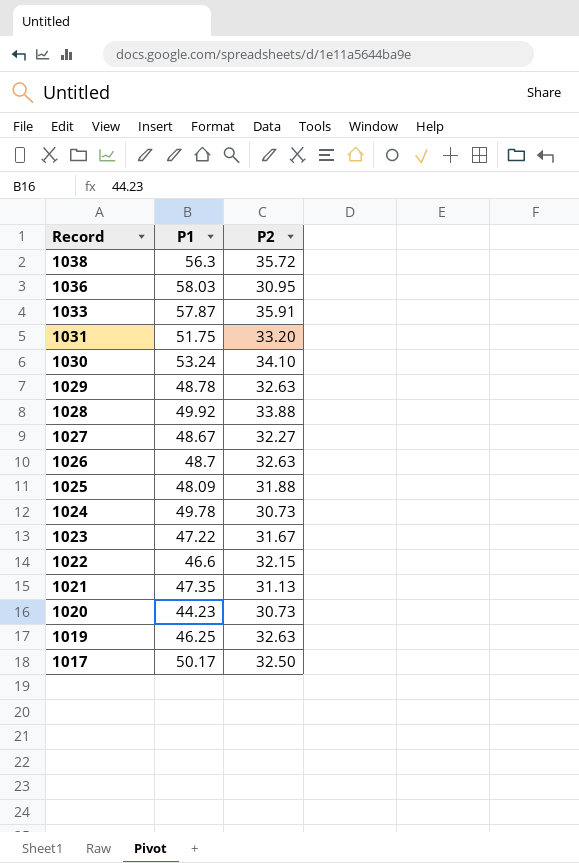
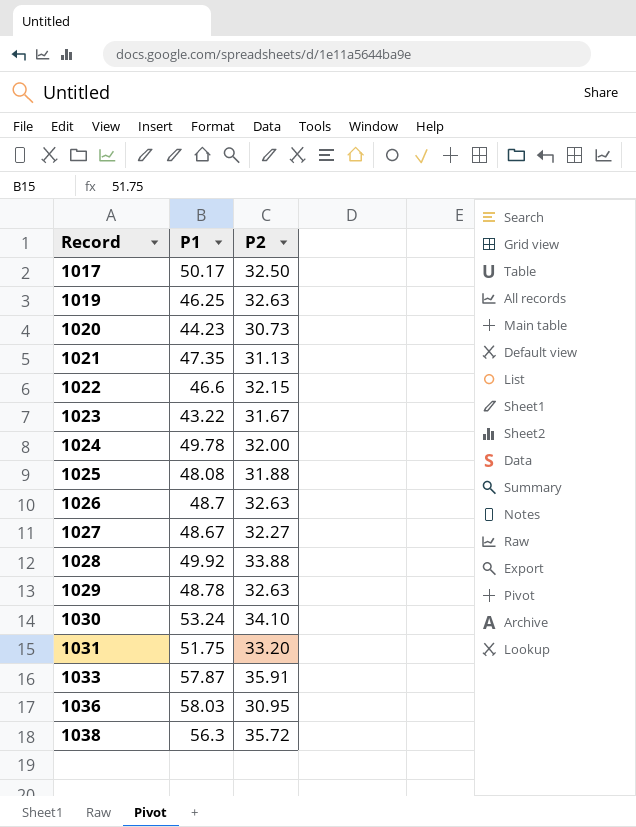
row order: Record descending -> Record ascending
1023 | P1: 47.22 -> 43.22
1024 | P2: 30.73 -> 32.00
1025 | P1: 48.09 -> 48.08

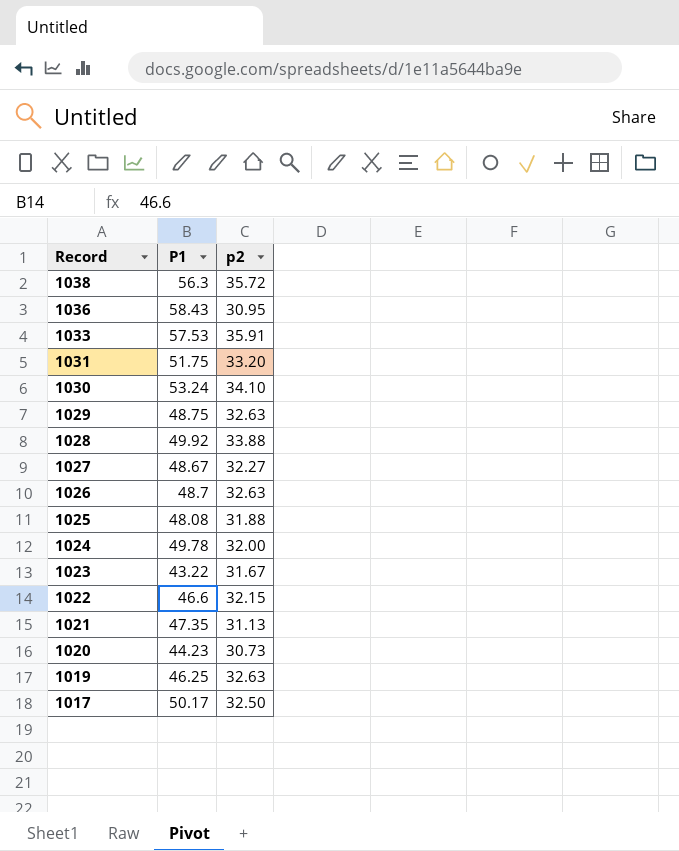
row order: Record ascending -> Record descending
column name: P2 -> p2
1036 | P1: 58.03 -> 58.43
1033 | P1: 57.87 -> 57.53
1029 | P1: 48.78 -> 48.75

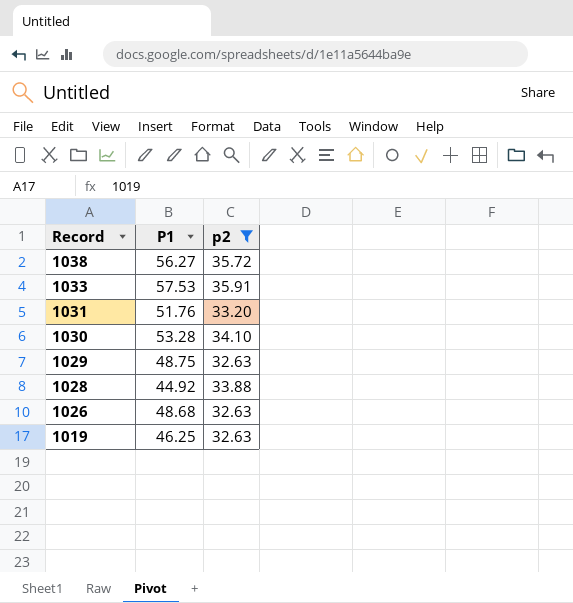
filter: none -> p2 >= 32.63
1038 | P1: 56.3 -> 56.27
1031 | P1: 51.75 -> 51.76
1030 | P1: 53.24 -> 53.28
1028 | P1: 49.92 -> 44.92
1026 | P1: 48.7 -> 48.68

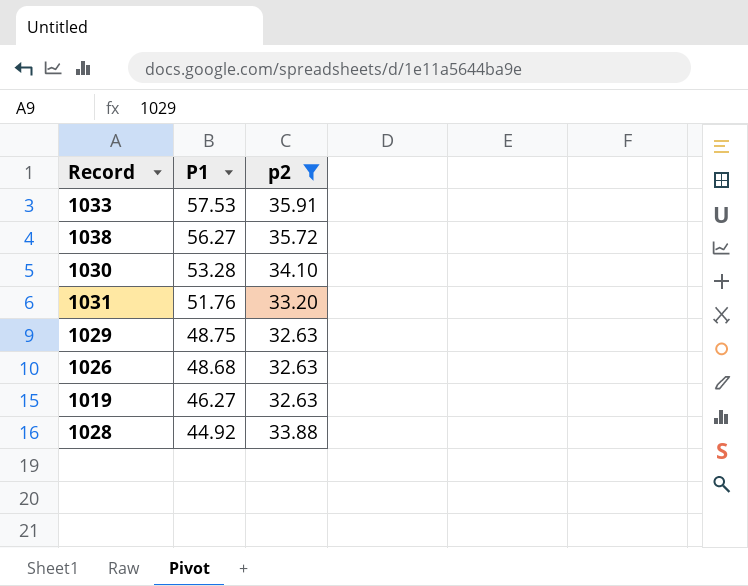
row order: Record descending -> P1 descending
1019 | P1: 46.25 -> 46.27

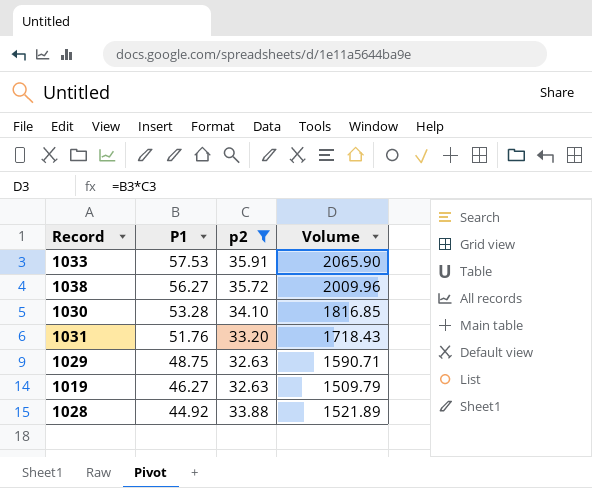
column Volume | formula: none -> [P1] * [p2]
row 1026: 48.68 | 32.63 -> none

